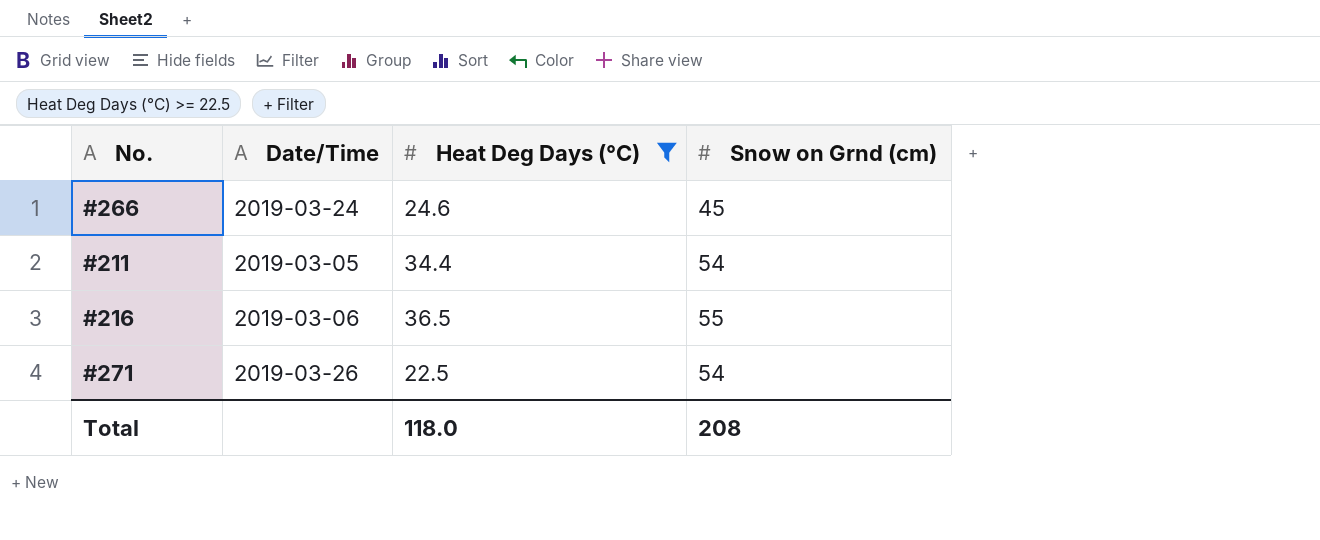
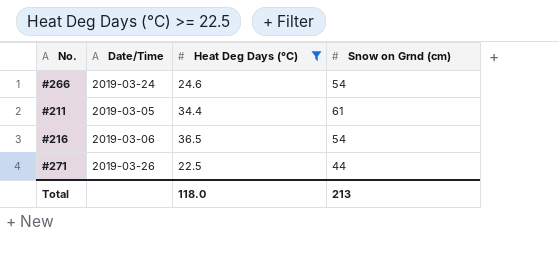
#266 | Snow on Grnd (cm): 45 -> 54
#211 | Snow on Grnd (cm): 54 -> 61
#216 | Snow on Grnd (cm): 55 -> 54
#271 | Snow on Grnd (cm): 54 -> 44
Total | Snow on Grnd (cm): 208 -> 213

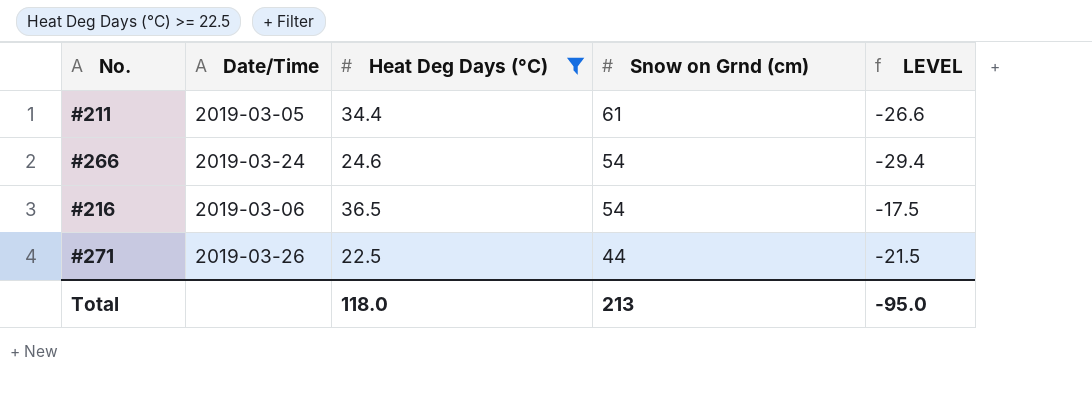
row order: none -> Snow on Grnd (cm) descending
column LEVEL | formula: none -> [Heat Deg Days (°C)] - [Snow on Grnd (cm)]

